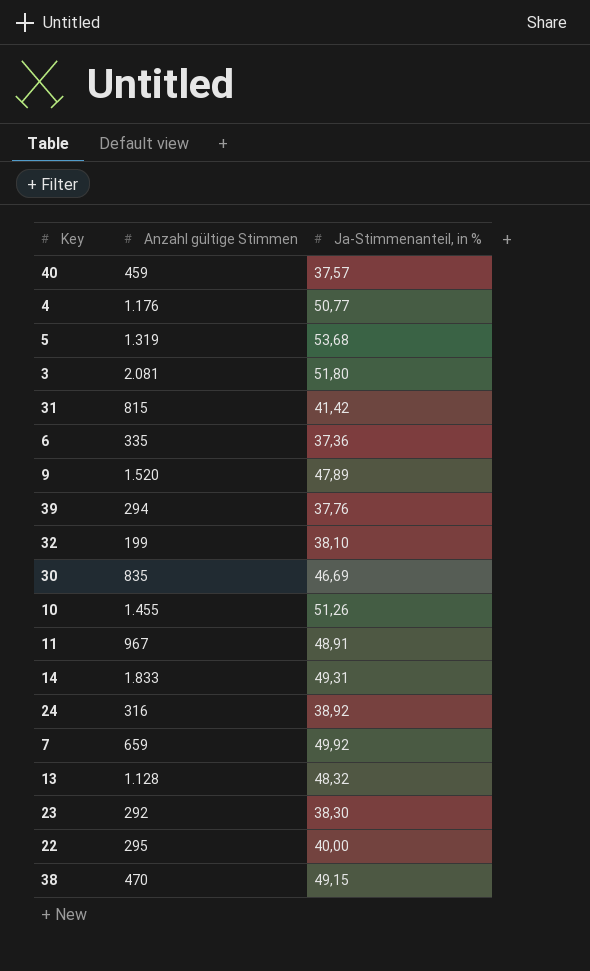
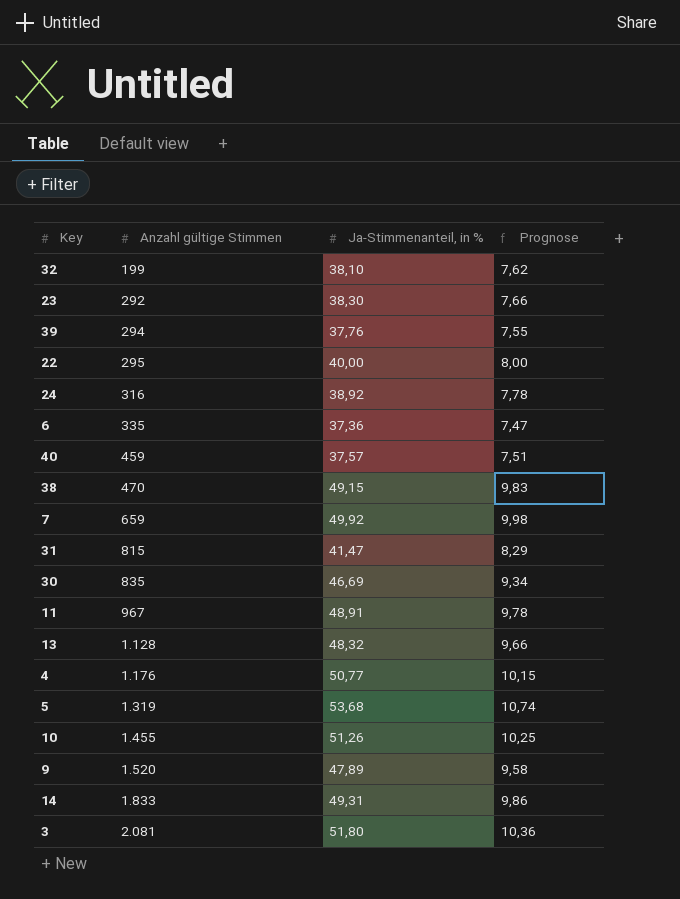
row order: none -> Anzahl gültige Stimmen ascending
column Prognose | formula: none -> [Ja-Stimmenanteil, in %] * 0,2
31 | Ja-Stimmenanteil, in %: 41,42 -> 41,47

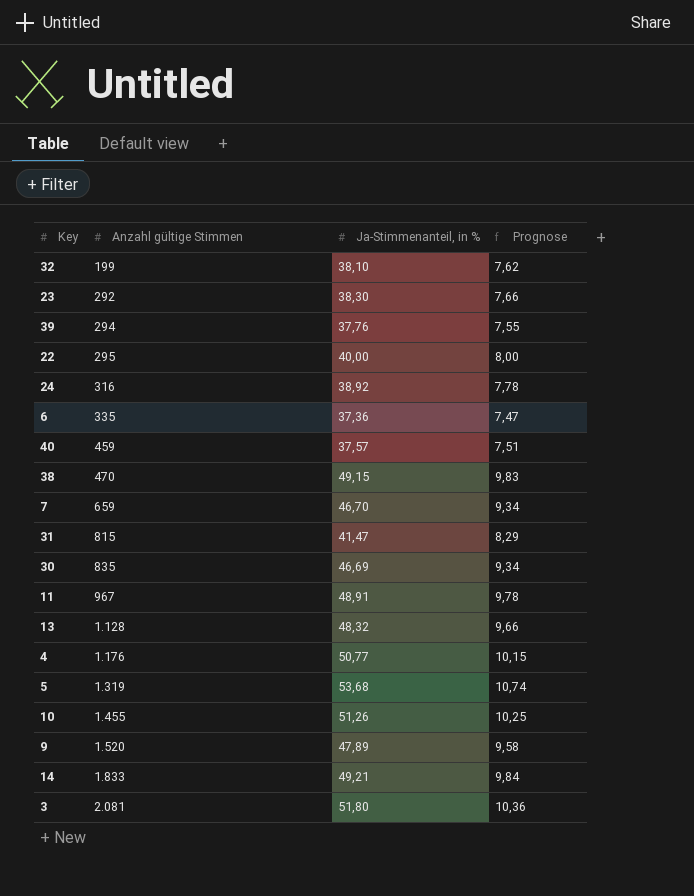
7 | Ja-Stimmenanteil, in %: 49,92 -> 46,70
7 | Prognose: 9,98 -> 9,34
14 | Ja-Stimmenanteil, in %: 49,31 -> 49,21
14 | Prognose: 9,86 -> 9,84

